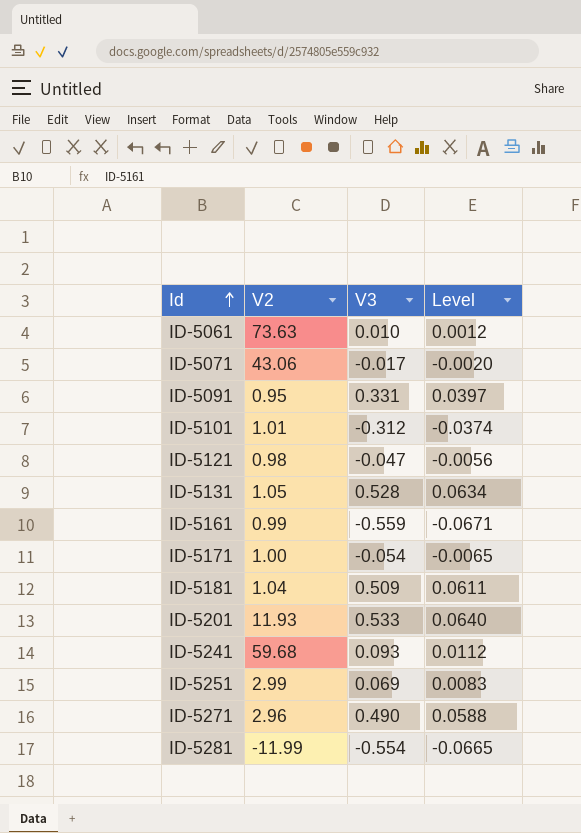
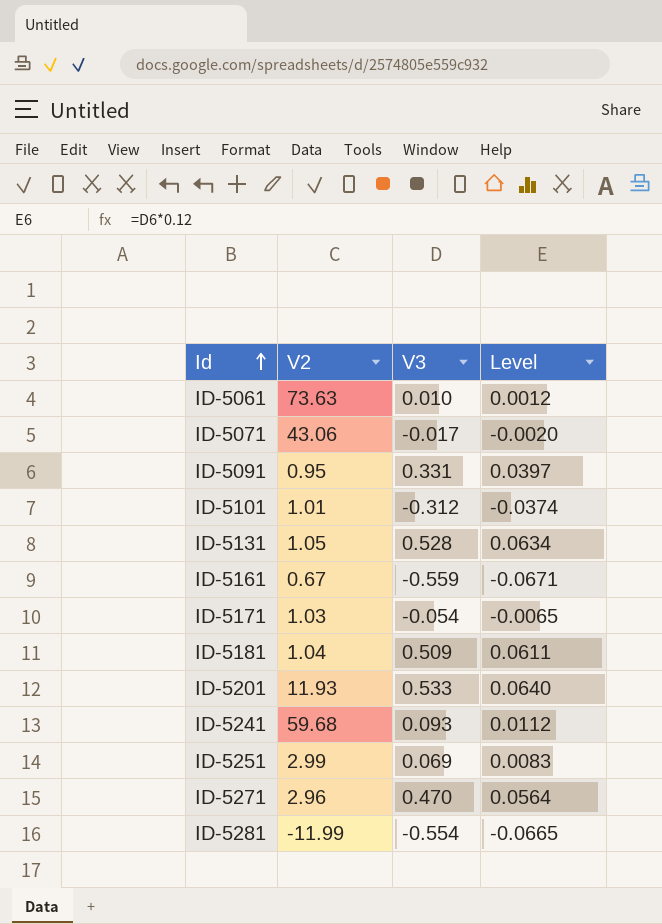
row ID-5121: 0.98 | -0.047 | -0.0056 -> none
ID-5161 | V2: 0.99 -> 0.67
ID-5171 | V2: 1.00 -> 1.03
ID-5271 | V3: 0.490 -> 0.470
ID-5271 | Level: 0.0588 -> 0.0564

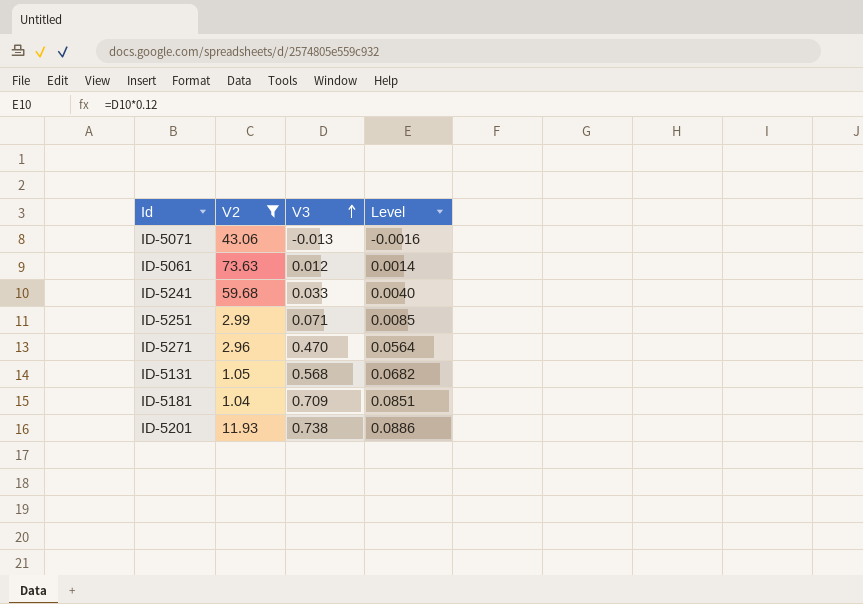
filter: none -> V2 >= 1.04
row order: Id ascending -> V3 ascending
ID-5071 | V3: -0.017 -> -0.013
ID-5071 | Level: -0.0020 -> -0.0016
ID-5061 | V3: 0.010 -> 0.012
ID-5061 | Level: 0.0012 -> 0.0014
ID-5241 | V3: 0.093 -> 0.033
ID-5241 | Level: 0.0112 -> 0.0040
ID-5251 | V3: 0.069 -> 0.071
ID-5251 | Level: 0.0083 -> 0.0085
ID-5131 | V3: 0.528 -> 0.568
ID-5131 | Level: 0.0634 -> 0.0682
ID-5181 | V3: 0.509 -> 0.709
ID-5181 | Level: 0.0611 -> 0.0851
ID-5201 | V3: 0.533 -> 0.738
ID-5201 | Level: 0.0640 -> 0.0886

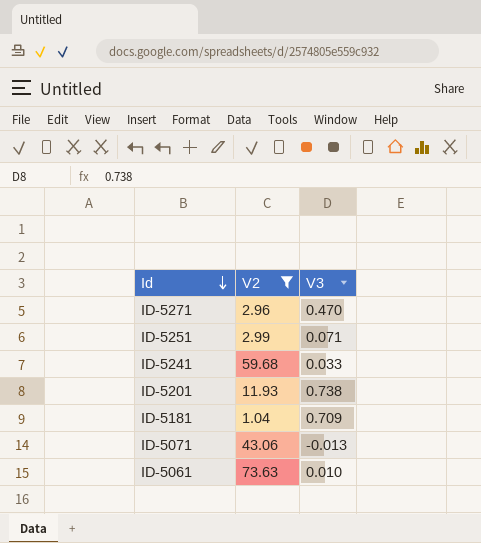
row order: V3 ascending -> Id descending
column Level | formula: [V3] * 0.12 -> none
row ID-5131: 1.05 | 0.568 | 0.0682 -> none
ID-5061 | V3: 0.012 -> 0.010

